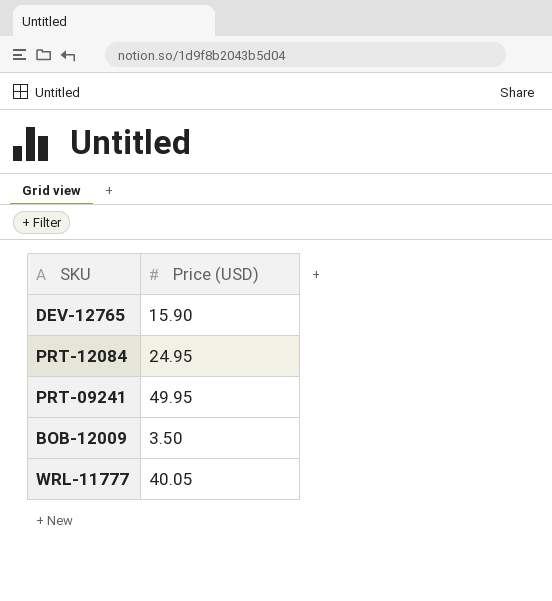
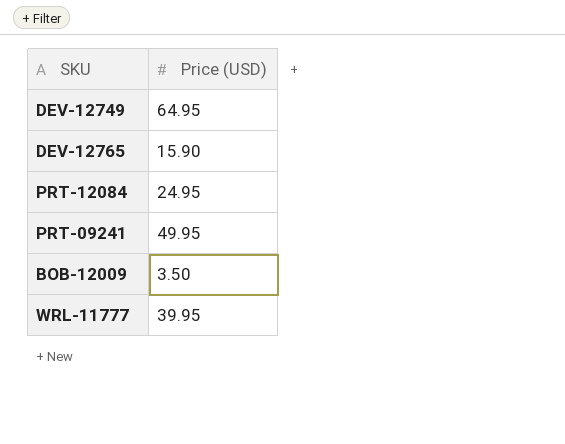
row DEV-12749: none -> 64.95
WRL-11777 | Price (USD): 40.05 -> 39.95

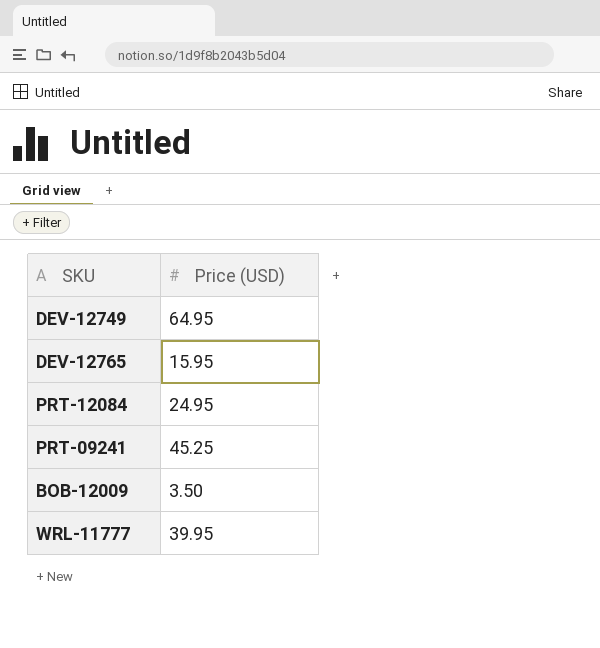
DEV-12765 | Price (USD): 15.90 -> 15.95
PRT-09241 | Price (USD): 49.95 -> 45.25

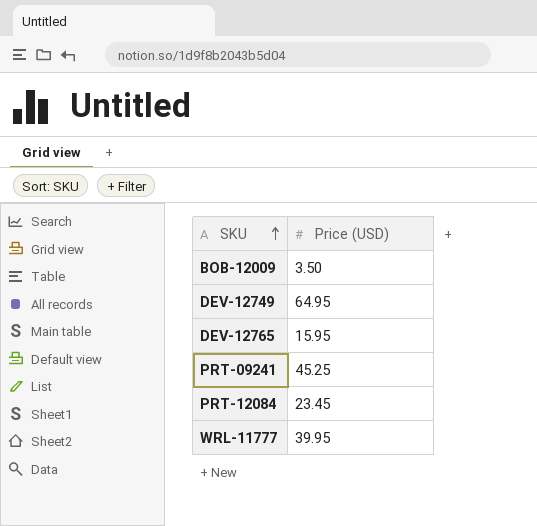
row order: none -> SKU ascending
PRT-12084 | Price (USD): 24.95 -> 23.45

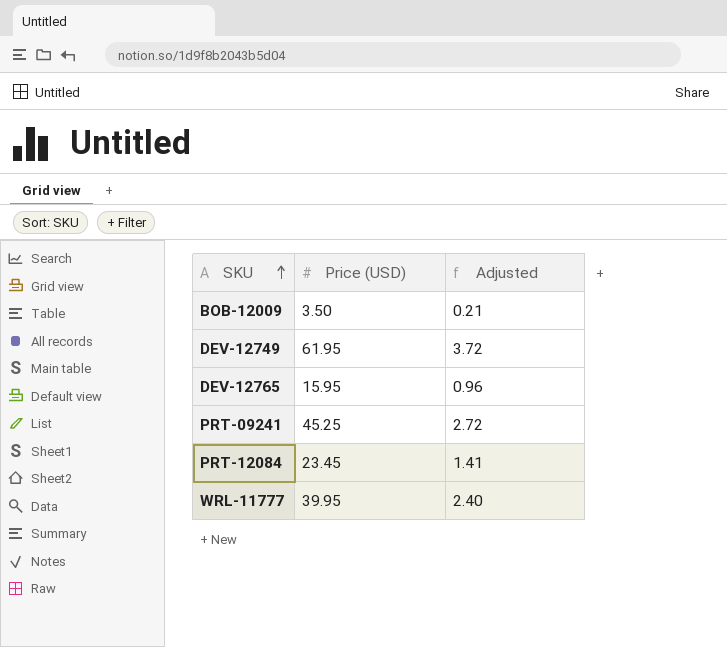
column Adjusted | formula: none -> [Price (USD)] * 0.06
DEV-12749 | Price (USD): 64.95 -> 61.95

